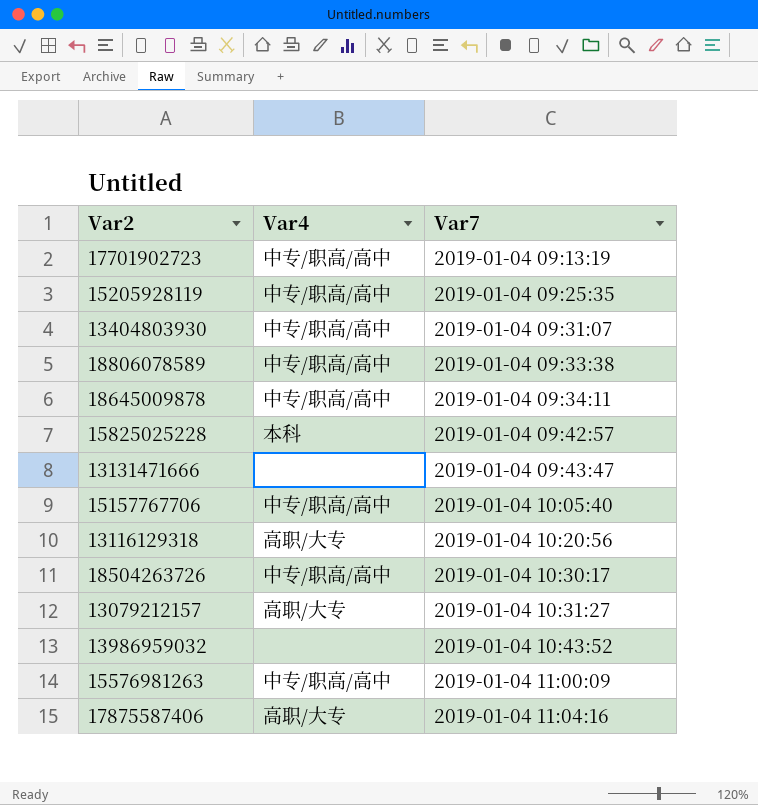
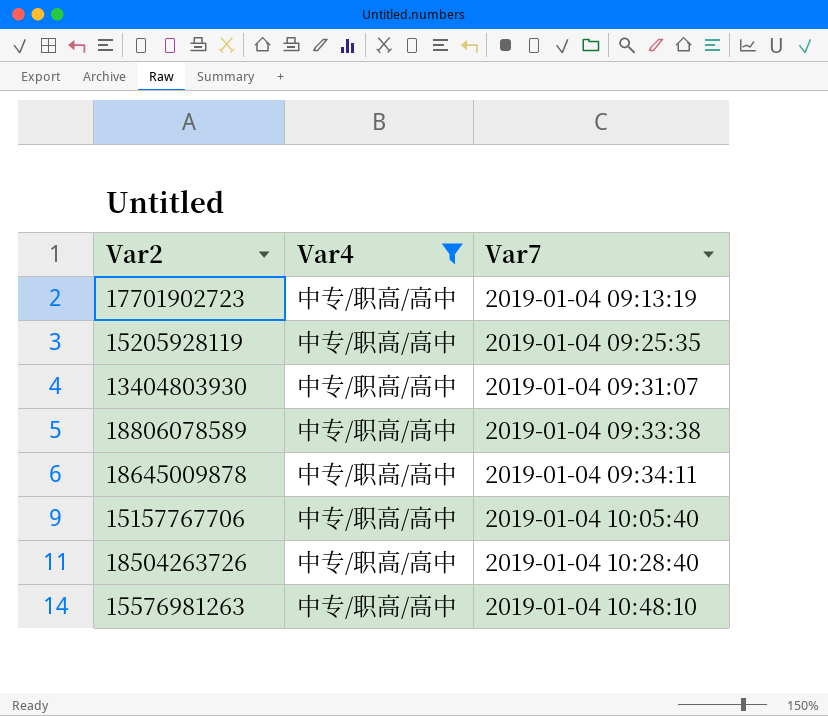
filter: none -> Var4 = 中专/职高/高中
18504263726 | Var7: 2019-01-04 10:30:17 -> 2019-01-04 10:28:40
15576981263 | Var7: 2019-01-04 11:00:09 -> 2019-01-04 10:48:10

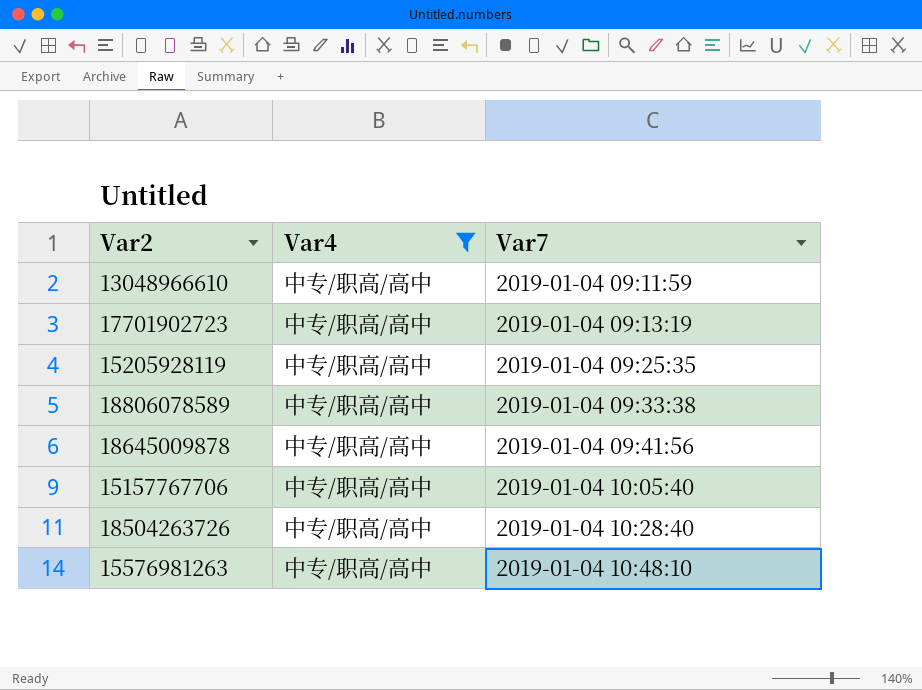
row 13404803930: 中专/职高/高中 | 2019-01-04 09:31:07 -> none
row 13048966610: none -> 中专/职高/高中 | 2019-01-04 09:11:59
18645009878 | Var7: 2019-01-04 09:34:11 -> 2019-01-04 09:41:56

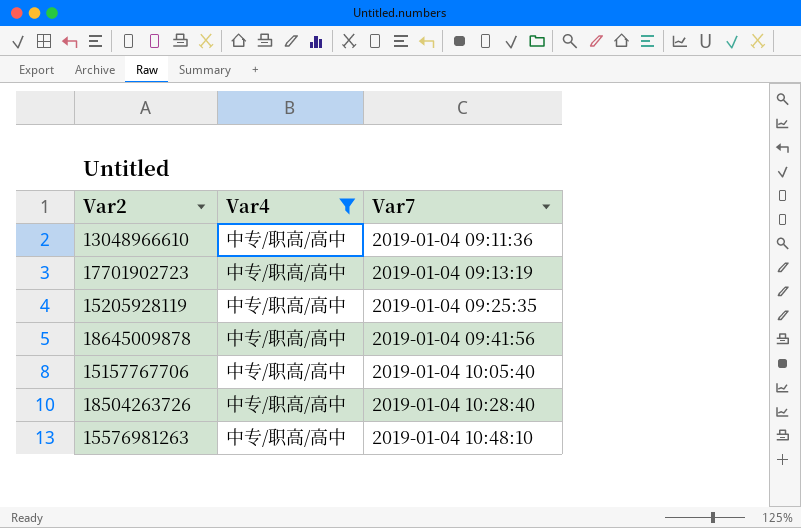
row 18806078589: 中专/职高/高中 | 2019-01-04 09:33:38 -> none
13048966610 | Var7: 2019-01-04 09:11:59 -> 2019-01-04 09:11:36

